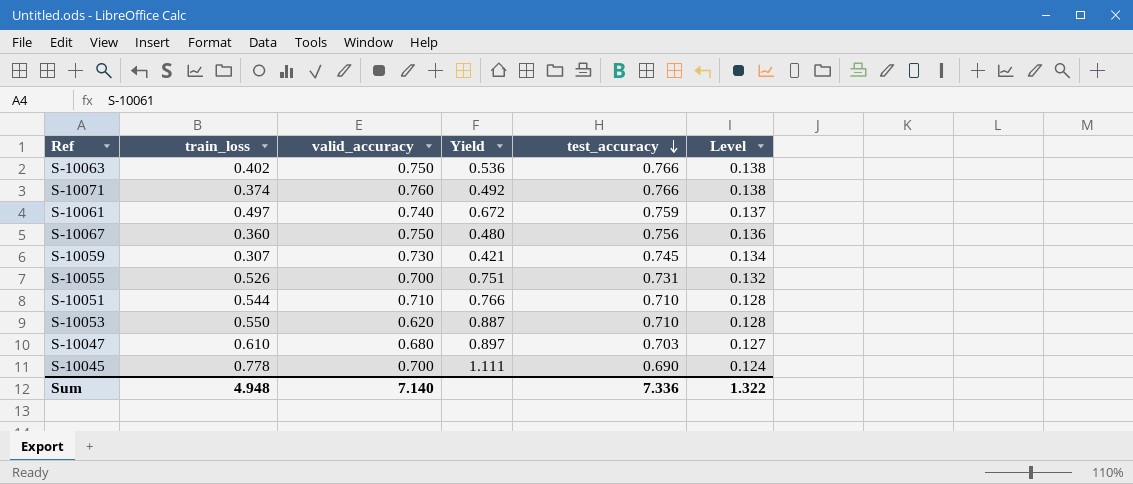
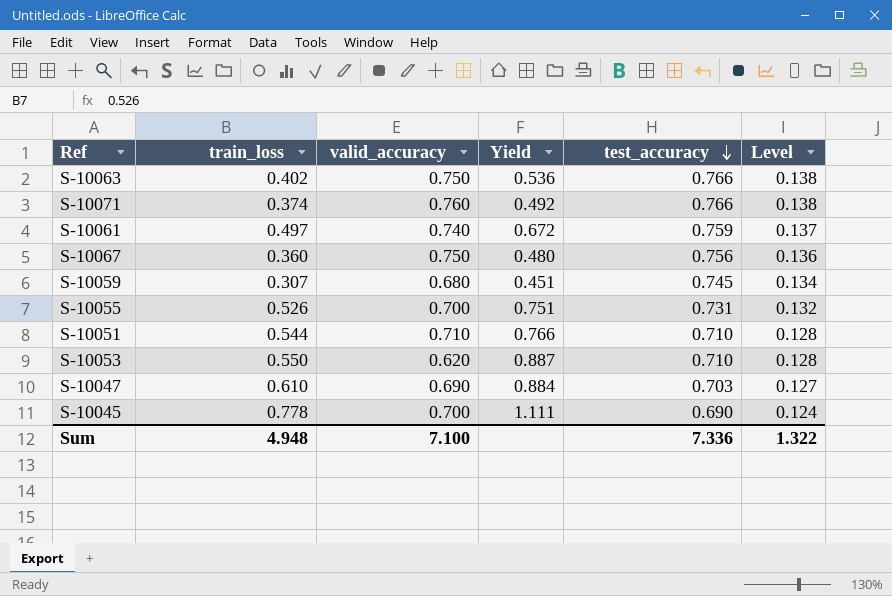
S-10059 | valid_accuracy: 0.730 -> 0.680
S-10059 | Yield: 0.421 -> 0.451
S-10047 | valid_accuracy: 0.680 -> 0.690
S-10047 | Yield: 0.897 -> 0.884
Sum | valid_accuracy: 7.140 -> 7.100

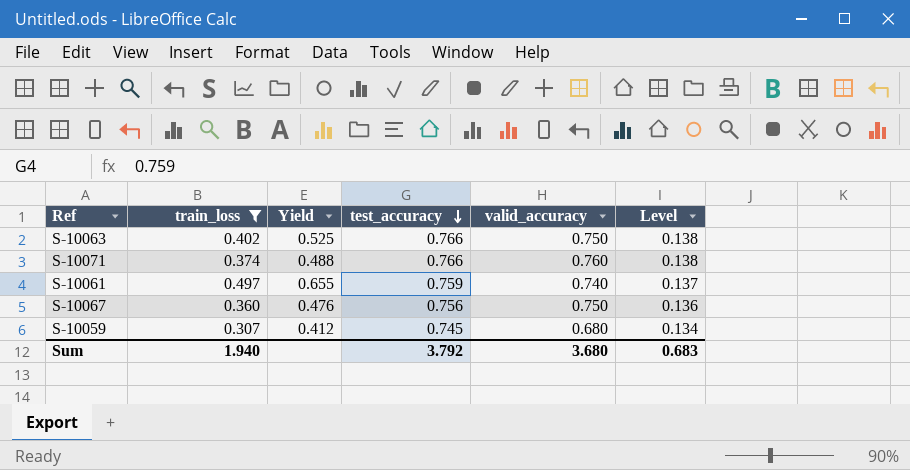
filter: none -> train_loss <= 0.497
column Yield | formula: [train_loss] / [valid_accuracy] -> [train_loss] / [test_accuracy]
column valid_accuracy | position: 3 -> 5
Sum | train_loss: 4.948 -> 1.940
Sum | test_accuracy: 7.336 -> 3.792
Sum | valid_accuracy: 7.100 -> 3.680
Sum | Level: 1.322 -> 0.683

